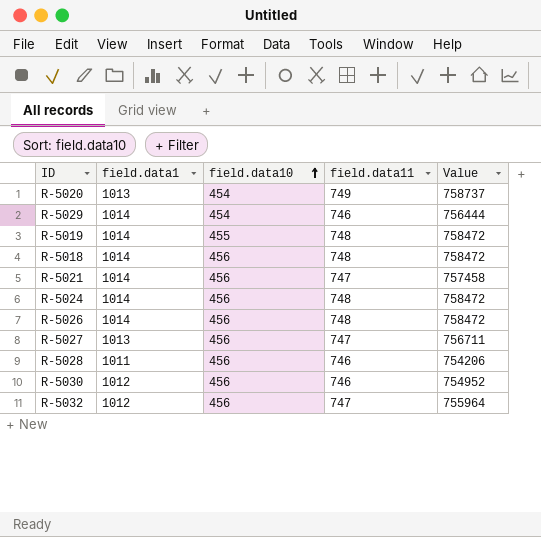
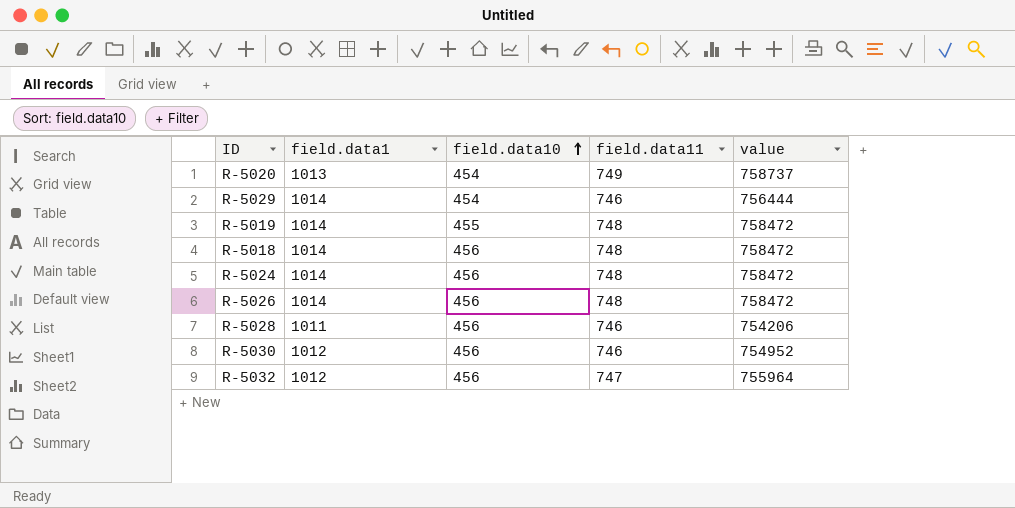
column name: Value -> value
row R-5021: 1014 | 456 | 747 | 757458 -> none
row R-5027: 1013 | 456 | 747 | 756711 -> none

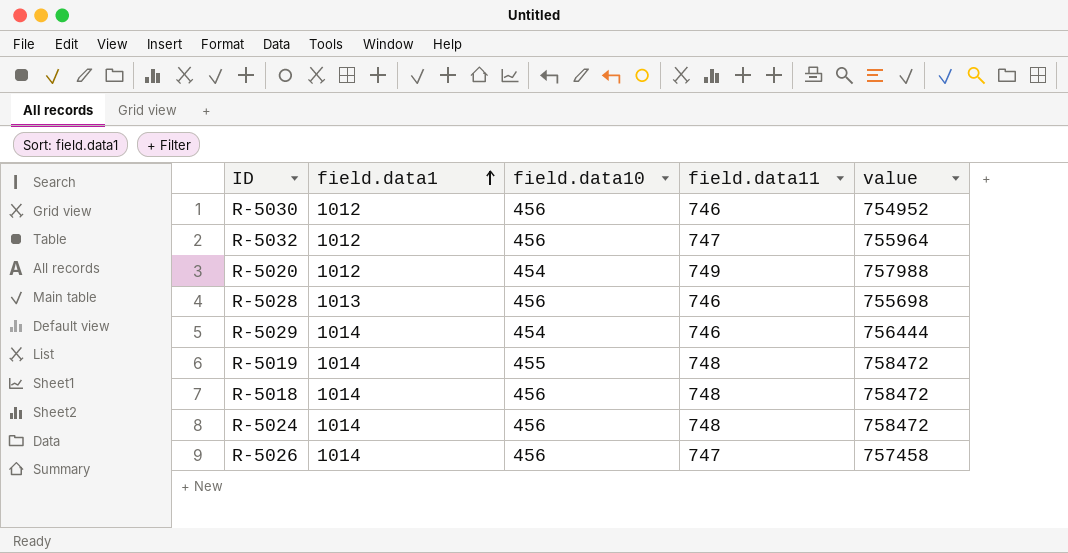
row order: field.data10 ascending -> field.data1 ascending
R-5020 | field.data1: 1013 -> 1012
R-5020 | value: 758737 -> 757988
R-5028 | field.data1: 1011 -> 1013
R-5028 | value: 754206 -> 755698
R-5026 | field.data11: 748 -> 747
R-5026 | value: 758472 -> 757458

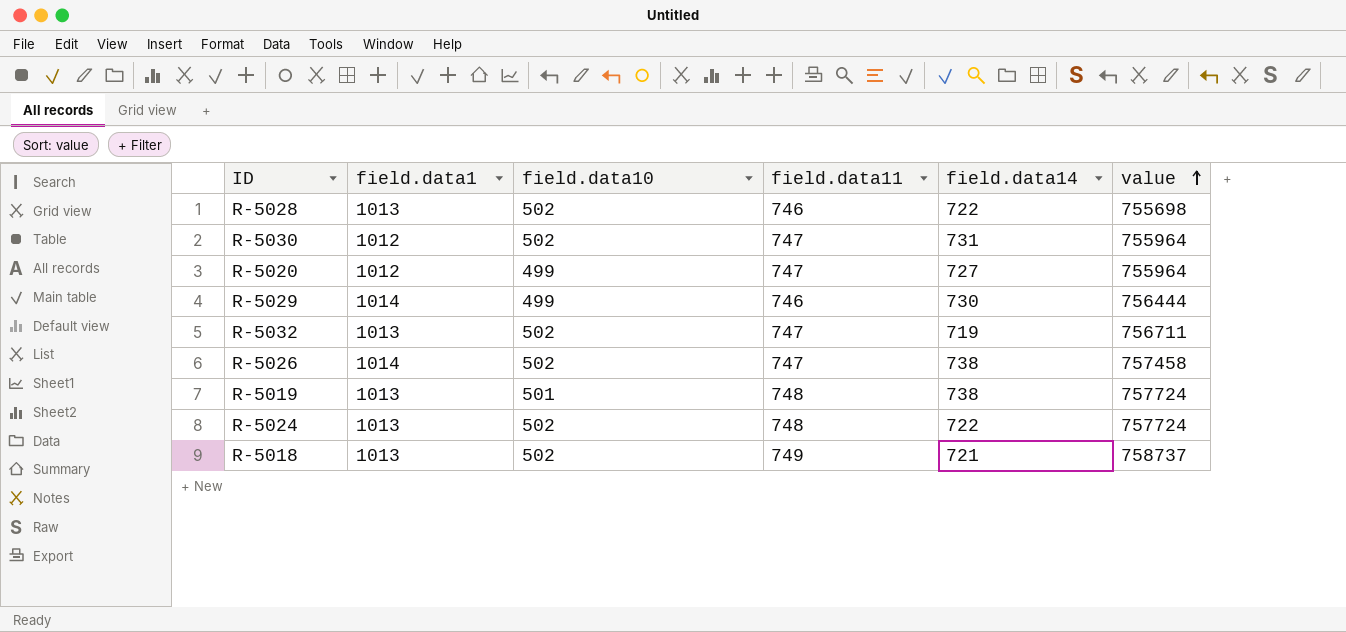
row order: field.data1 ascending -> value ascending
column field.data14 | position: none -> 5
R-5028 | field.data10: 456 -> 502
R-5030 | field.data10: 456 -> 502
R-5030 | field.data11: 746 -> 747
R-5030 | value: 754952 -> 755964
R-5020 | field.data10: 454 -> 499
R-5020 | field.data11: 749 -> 747
R-5020 | value: 757988 -> 755964
R-5029 | field.data10: 454 -> 499
R-5032 | field.data1: 1012 -> 1013
R-5032 | field.data10: 456 -> 502
R-5032 | value: 755964 -> 756711
R-5026 | field.data10: 456 -> 502
R-5019 | field.data1: 1014 -> 1013
R-5019 | field.data10: 455 -> 501
R-5019 | value: 758472 -> 757724
R-5024 | field.data1: 1014 -> 1013
R-5024 | field.data10: 456 -> 502
R-5024 | value: 758472 -> 757724
R-5018 | field.data1: 1014 -> 1013
R-5018 | field.data10: 456 -> 502
R-5018 | field.data11: 748 -> 749
R-5018 | value: 758472 -> 758737

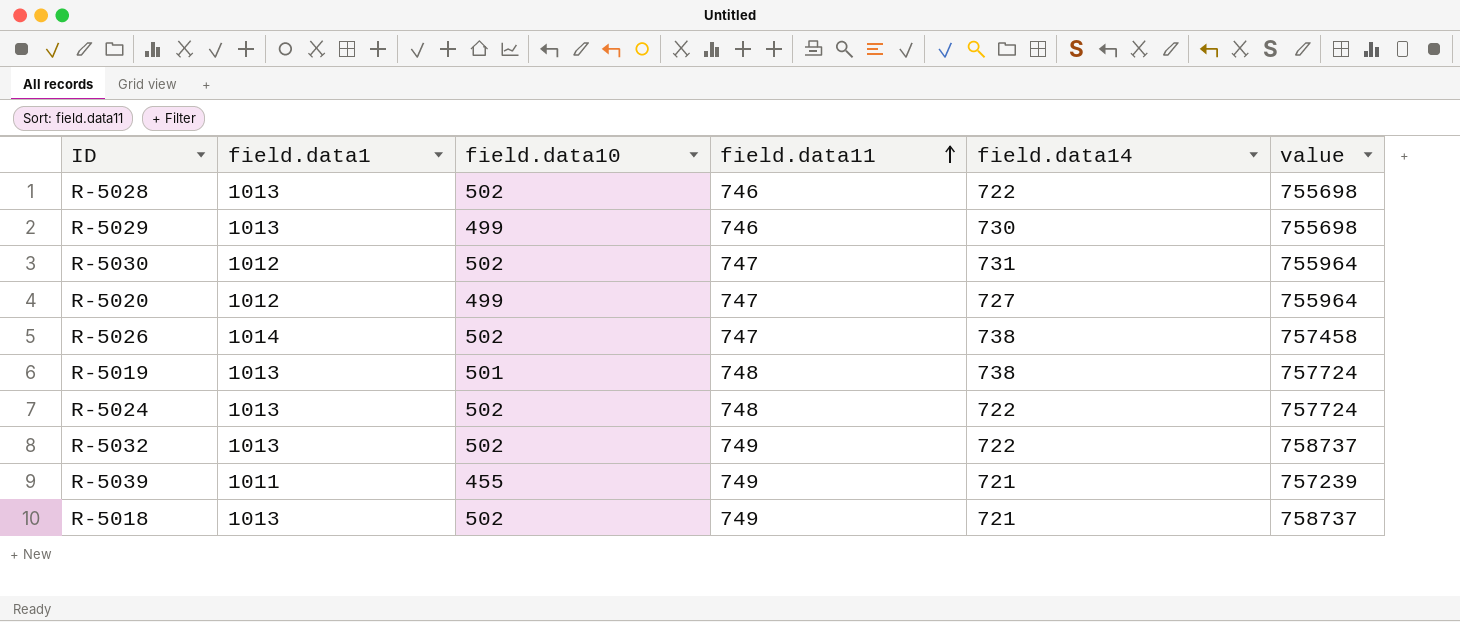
row order: value ascending -> field.data11 ascending
R-5029 | field.data1: 1014 -> 1013
R-5029 | value: 756444 -> 755698
R-5032 | field.data11: 747 -> 749
R-5032 | field.data14: 719 -> 722
R-5032 | value: 756711 -> 758737
row R-5039: none -> 1011 | 455 | 749 | 721 | 757239

